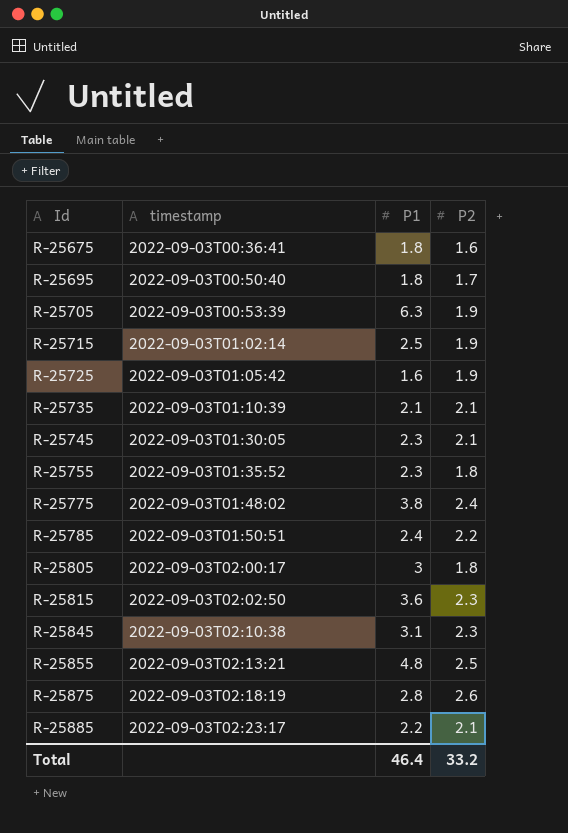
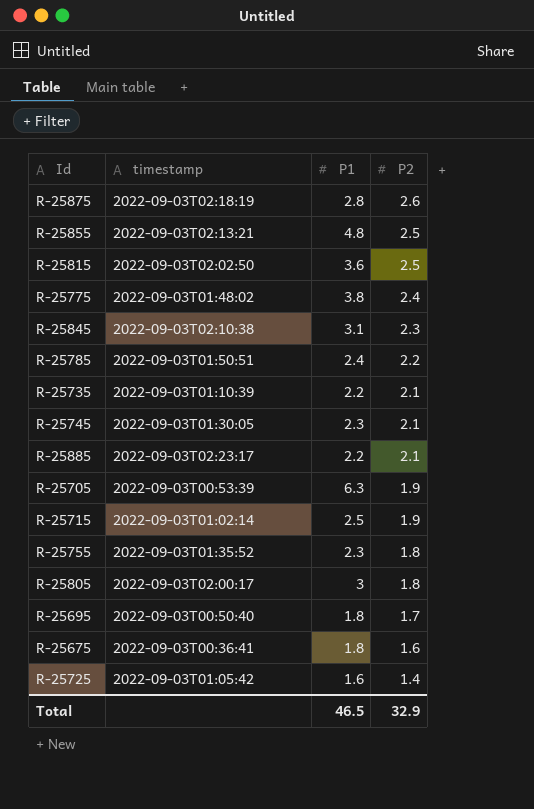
row order: Id ascending -> P2 descending
R-25815 | P2: 2.3 -> 2.5
R-25735 | P1: 2.1 -> 2.2
R-25725 | P2: 1.9 -> 1.4
Total | P1: 46.4 -> 46.5
Total | P2: 33.2 -> 32.9

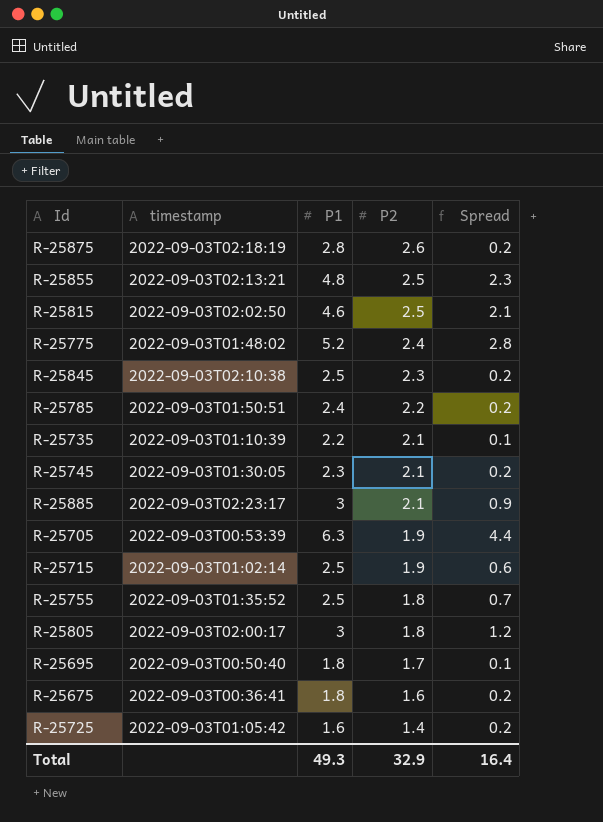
column Spread | formula: none -> [P1] - [P2]
R-25815 | P1: 3.6 -> 4.6
R-25775 | P1: 3.8 -> 5.2
R-25845 | P1: 3.1 -> 2.5
R-25885 | P1: 2.2 -> 3
R-25755 | P1: 2.3 -> 2.5
Total | P1: 46.5 -> 49.3

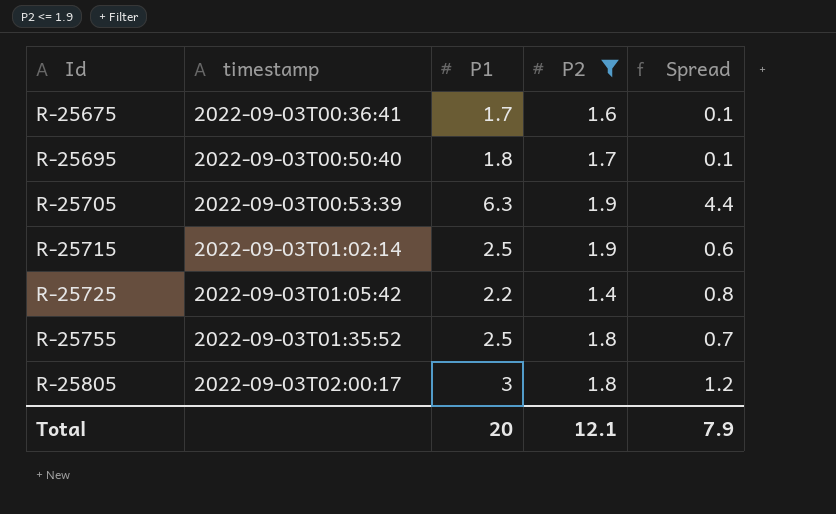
filter: none -> P2 <= 1.9
row order: P2 descending -> Id ascending
R-25675 | P1: 1.8 -> 1.7
R-25675 | Spread: 0.2 -> 0.1
R-25725 | P1: 1.6 -> 2.2
R-25725 | Spread: 0.2 -> 0.8
Total | P1: 49.3 -> 20
Total | P2: 32.9 -> 12.1
Total | Spread: 16.4 -> 7.9

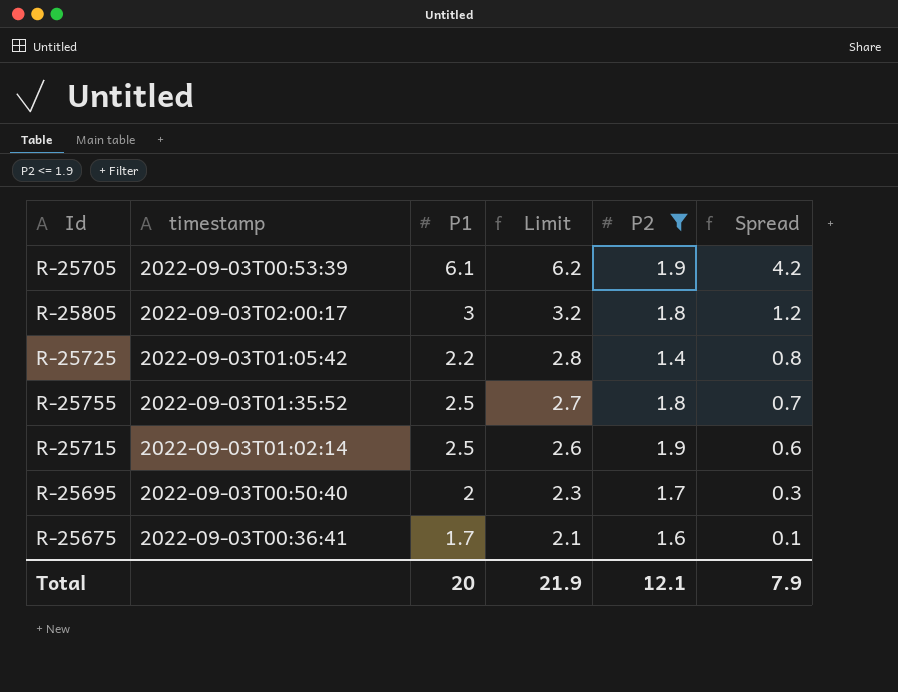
row order: Id ascending -> Limit descending
column Limit | formula: none -> [Spread] + 2
R-25705 | P1: 6.3 -> 6.1
R-25705 | Spread: 4.4 -> 4.2
R-25695 | P1: 1.8 -> 2
R-25695 | Spread: 0.1 -> 0.3

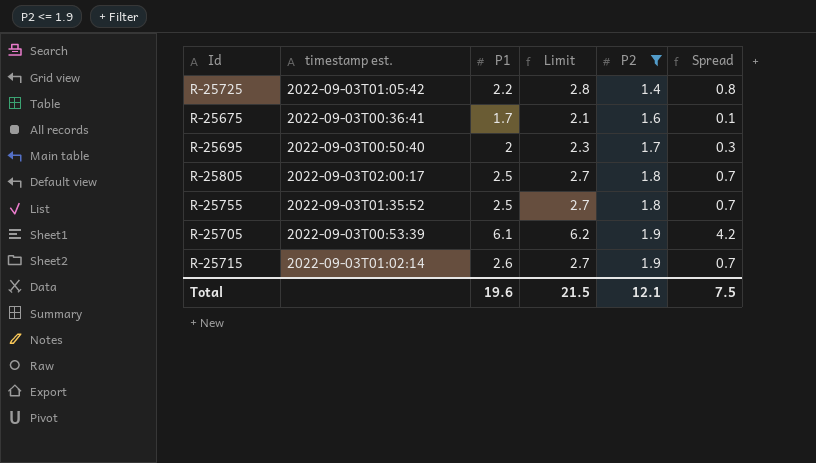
row order: Limit descending -> P2 ascending
column name: timestamp -> timestamp est.
R-25805 | P1: 3 -> 2.5
R-25805 | Limit: 3.2 -> 2.7
R-25805 | Spread: 1.2 -> 0.7
R-25715 | P1: 2.5 -> 2.6
R-25715 | Limit: 2.6 -> 2.7
R-25715 | Spread: 0.6 -> 0.7
Total | P1: 20 -> 19.6
Total | Limit: 21.9 -> 21.5
Total | Spread: 7.9 -> 7.5

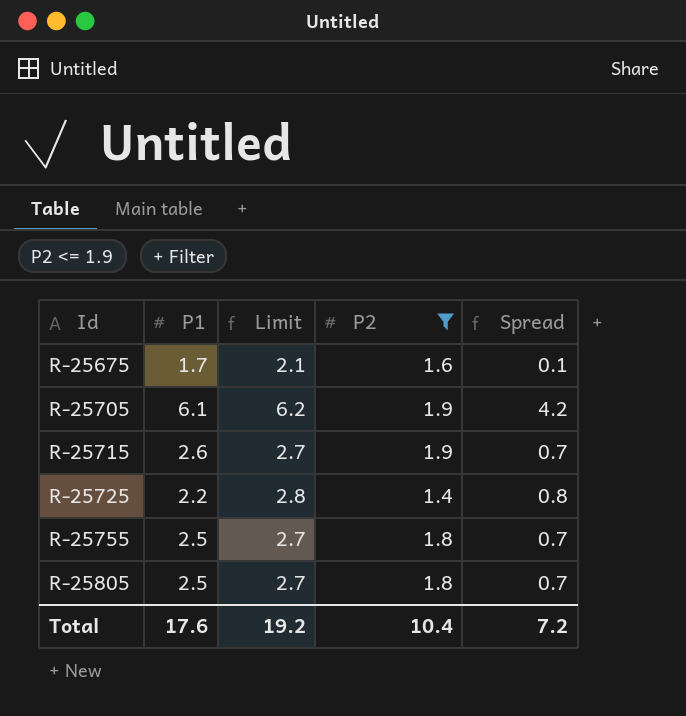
row order: P2 ascending -> Id ascending
column timestamp est. | position: 2 -> none
row R-25695: 2022-09-03T00:50:40 | 2 | 2.3 | 1.7 | 0.3 -> none
Total | P1: 19.6 -> 17.6
Total | Limit: 21.5 -> 19.2
Total | P2: 12.1 -> 10.4
Total | Spread: 7.5 -> 7.2

